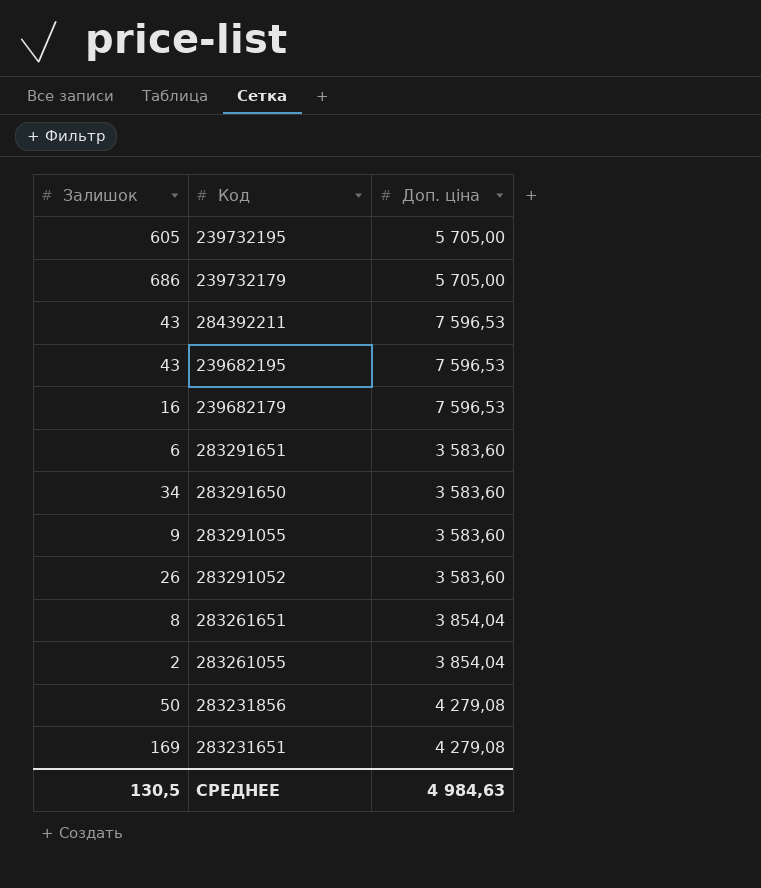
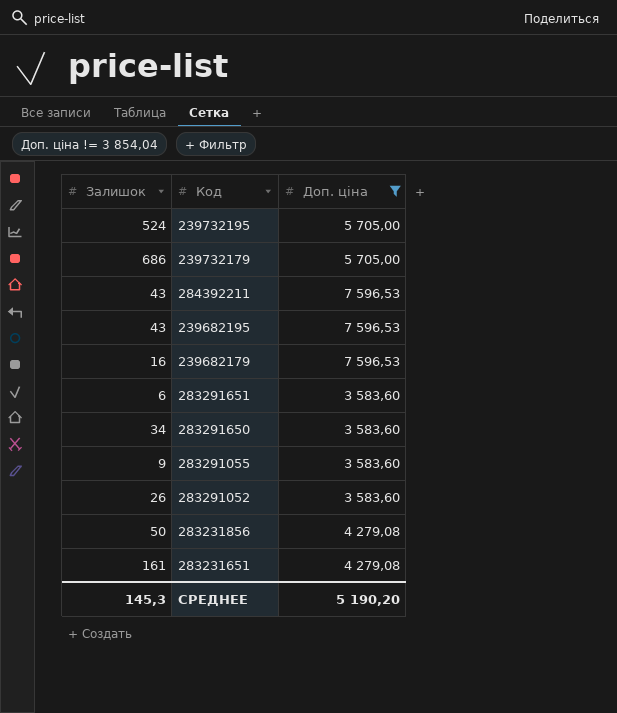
filter: none -> Доп. ціна != 3 854,04
239732195 | Залишок: 605 -> 524
283231651 | Залишок: 169 -> 161
СРЕДНЕЕ | Залишок: 130,5 -> 145,3
СРЕДНЕЕ | Доп. ціна: 4 984,63 -> 5 190,20

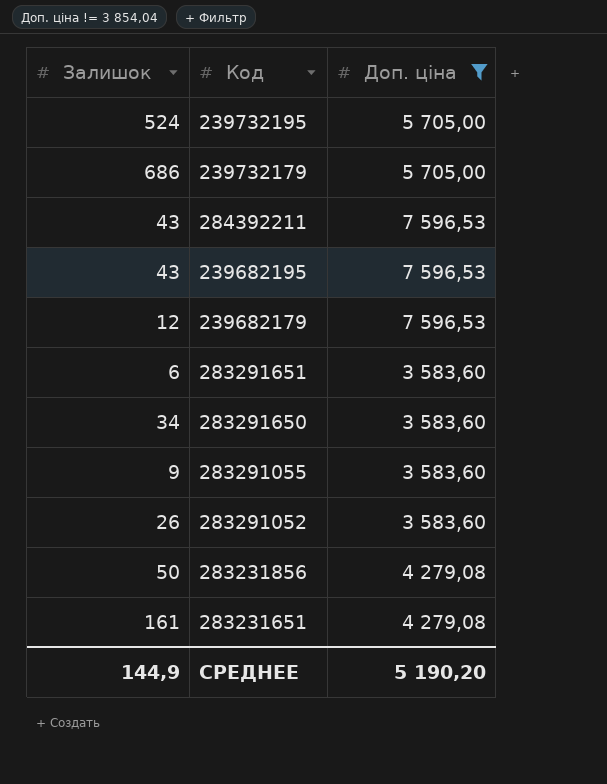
239682179 | Залишок: 16 -> 12
СРЕДНЕЕ | Залишок: 145,3 -> 144,9

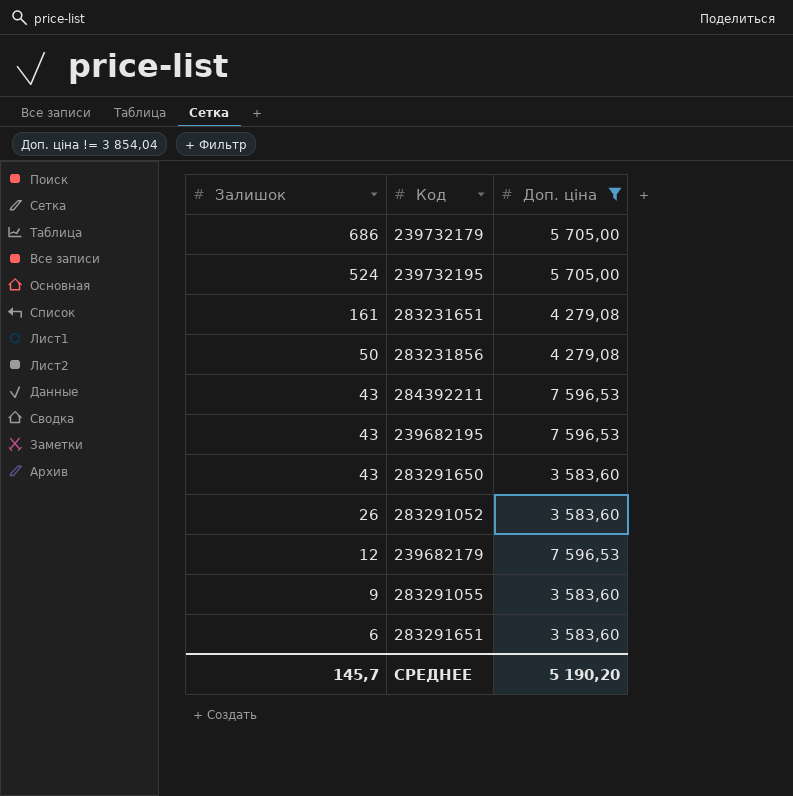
row order: none -> Залишок descending
283291650 | Залишок: 34 -> 43
СРЕДНЕЕ | Залишок: 144,9 -> 145,7

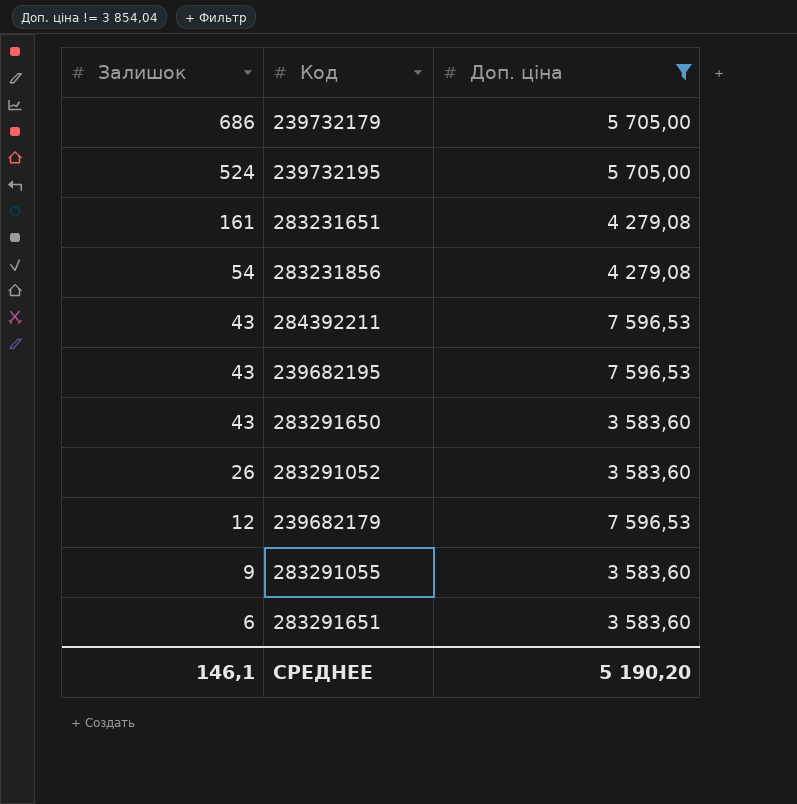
283231856 | Залишок: 50 -> 54
СРЕДНЕЕ | Залишок: 145,7 -> 146,1

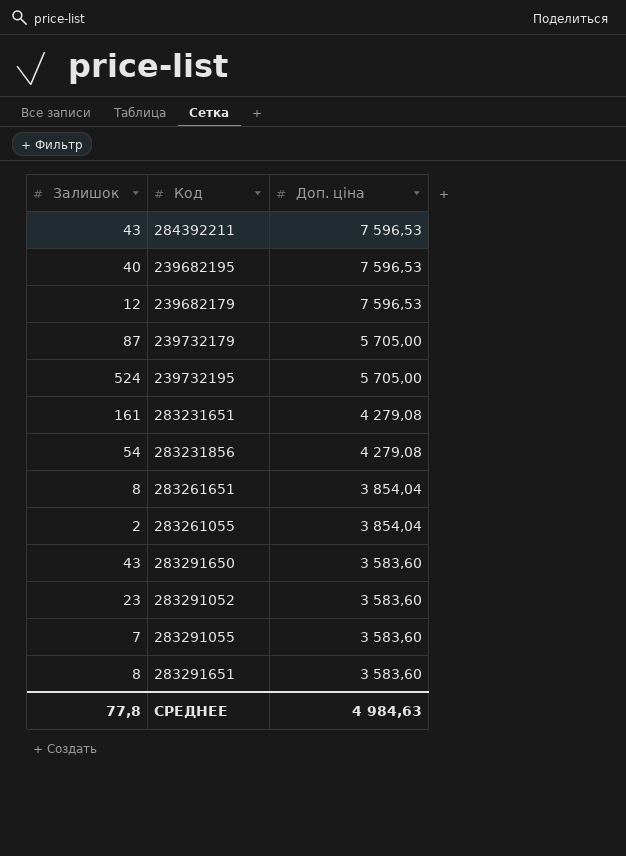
filter: Доп. ціна != 3 854,04 -> none
row order: Залишок descending -> Доп. ціна descending
239682195 | Залишок: 43 -> 40
239732179 | Залишок: 686 -> 87
283291052 | Залишок: 26 -> 23
283291055 | Залишок: 9 -> 7
283291651 | Залишок: 6 -> 8
СРЕДНЕЕ | Залишок: 146,1 -> 77,8
СРЕДНЕЕ | Доп. ціна: 5 190,20 -> 4 984,63

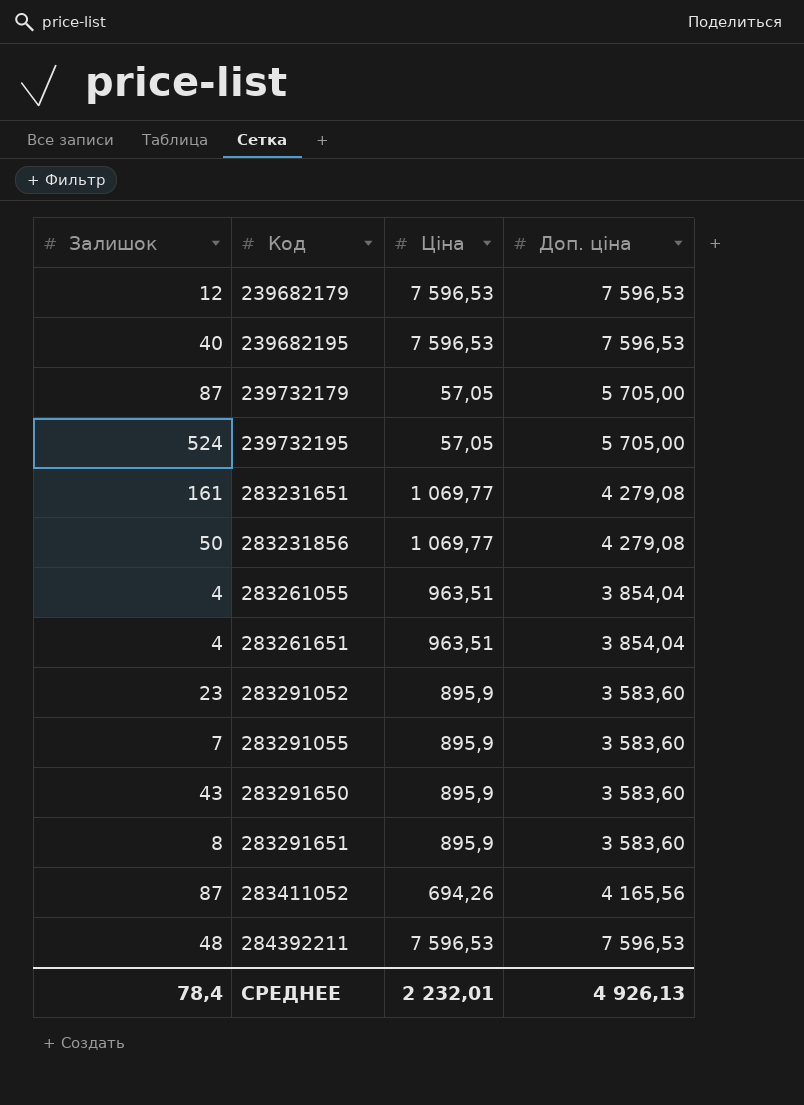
row order: Доп. ціна descending -> Код ascending
column Ціна | position: none -> 3
283231856 | Залишок: 54 -> 50
283261055 | Залишок: 2 -> 4
283261651 | Залишок: 8 -> 4
row 283411052: none -> 87 | 694,26 | 4 165,56
284392211 | Залишок: 43 -> 48
СРЕДНЕЕ | Залишок: 77,8 -> 78,4
СРЕДНЕЕ | Доп. ціна: 4 984,63 -> 4 926,13

